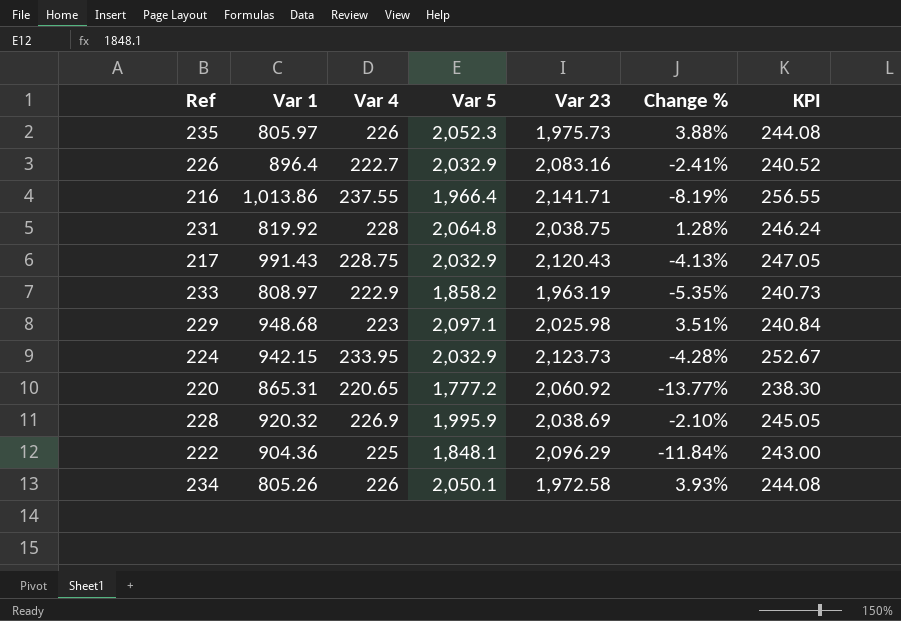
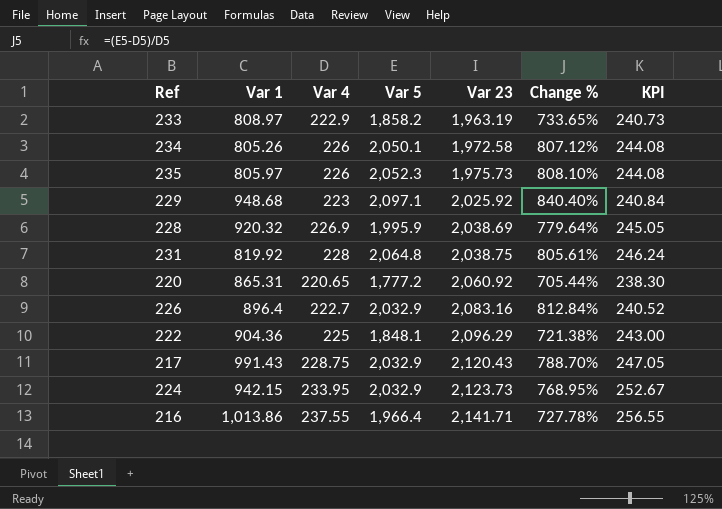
row order: none -> Var 23 ascending
column Change % | formula: ([Var 5] - [Var 23]) / [Var 23] -> ([Var 5] - [Var 4]) / [Var 4]
229 | Var 23: 2,025.98 -> 2,025.92

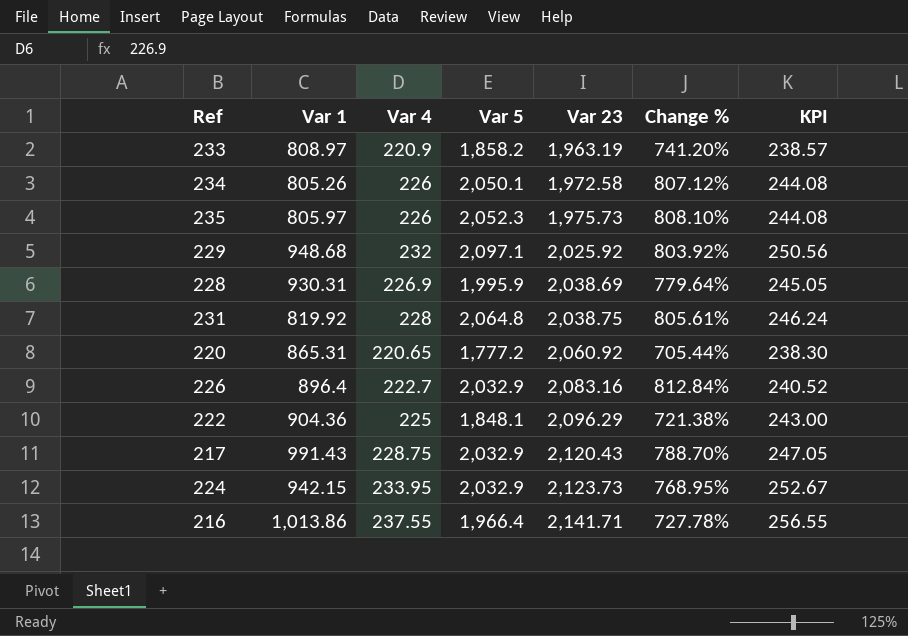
233 | Var 4: 222.9 -> 220.9
233 | Change %: 733.65% -> 741.20%
233 | KPI: 240.73 -> 238.57
229 | Var 4: 223 -> 232
229 | Change %: 840.40% -> 803.92%
229 | KPI: 240.84 -> 250.56
228 | Var 1: 920.32 -> 930.31

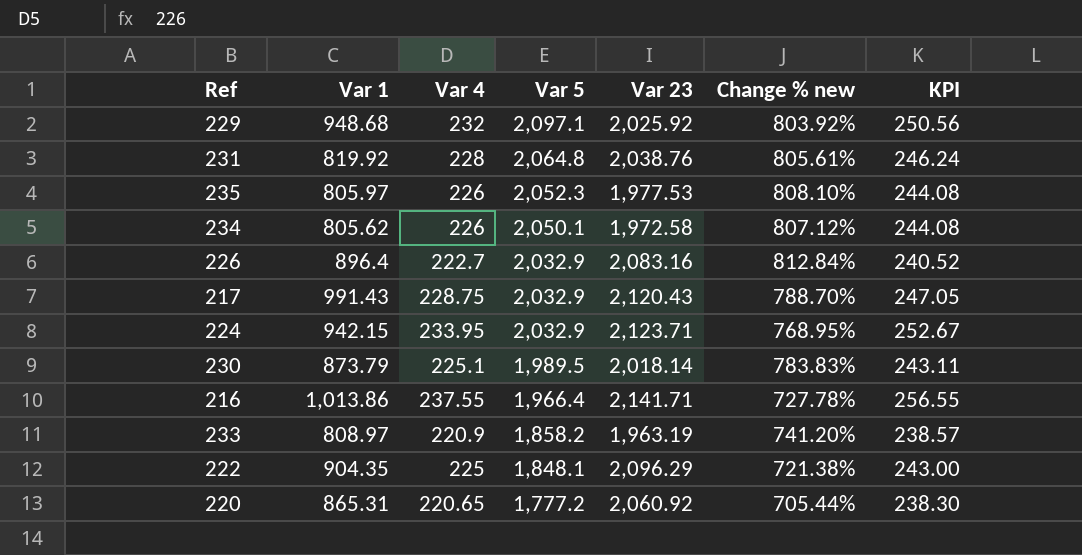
row order: Var 23 ascending -> Var 5 descending
column name: Change % -> Change % new
row 228: 930.31 | 226.9 | 1,995.9 | 2,038.69 | 779.64% | 245.05 -> none
231 | Var 23: 2,038.75 -> 2,038.76
235 | Var 23: 1,975.73 -> 1,977.53
234 | Var 1: 805.26 -> 805.62
224 | Var 23: 2,123.73 -> 2,123.71
row 230: none -> 873.79 | 225.1 | 1,989.5 | 2,018.14 | 783.83% | 243.11
222 | Var 1: 904.36 -> 904.35

